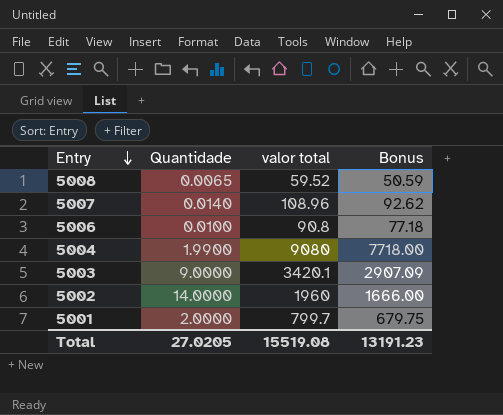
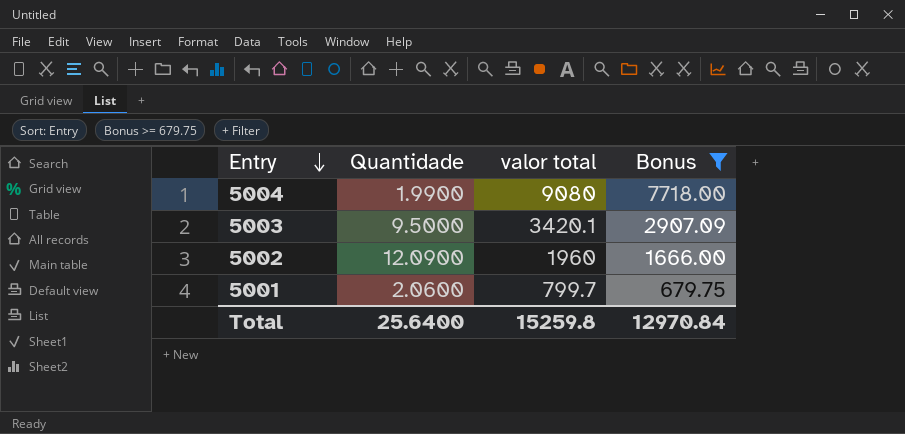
filter: none -> Bonus >= 679.75
5003 | Quantidade: 9.0000 -> 9.5000
5002 | Quantidade: 14.0000 -> 12.0900
5001 | Quantidade: 2.0000 -> 2.0600
Total | Quantidade: 27.0205 -> 25.6400
Total | valor total: 15519.08 -> 15259.8
Total | Bonus: 13191.23 -> 12970.84

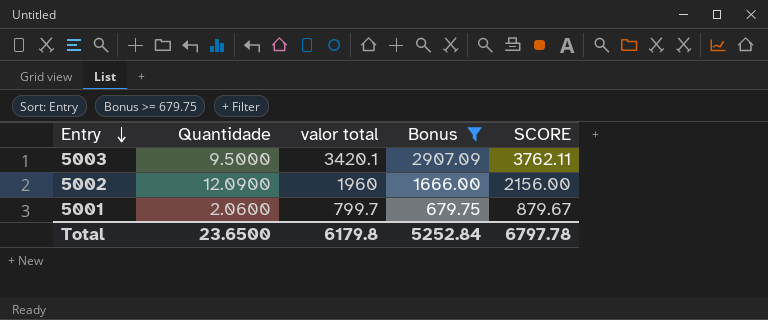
column SCORE | formula: none -> [valor total] * 1.1
row 5004: 1.9900 | 9080 | 7718.00 -> none
Total | Quantidade: 25.6400 -> 23.6500
Total | valor total: 15259.8 -> 6179.8
Total | Bonus: 12970.84 -> 5252.84

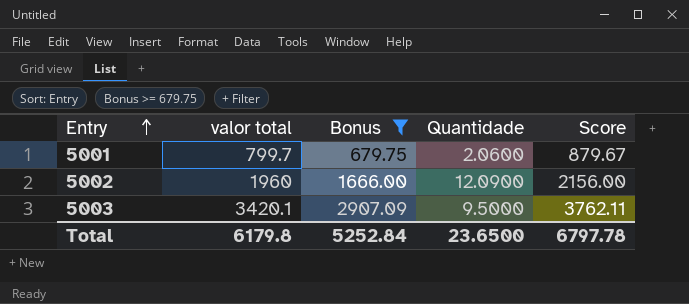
row order: Entry descending -> Entry ascending
column Quantidade | position: 2 -> 4
column name: SCORE -> Score

